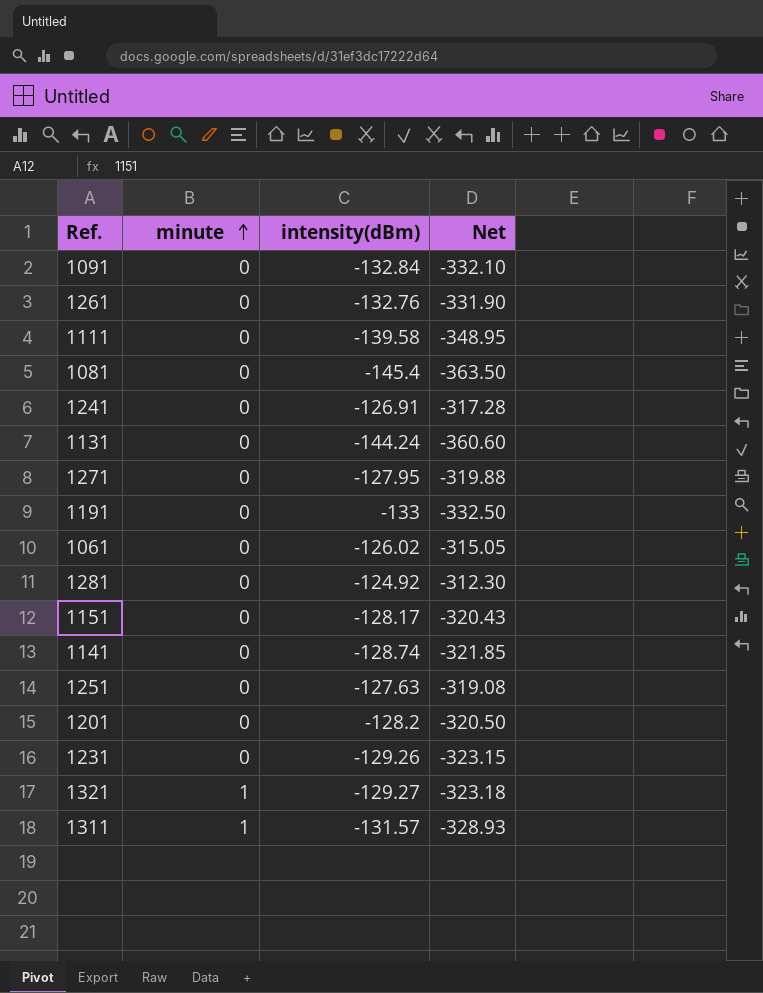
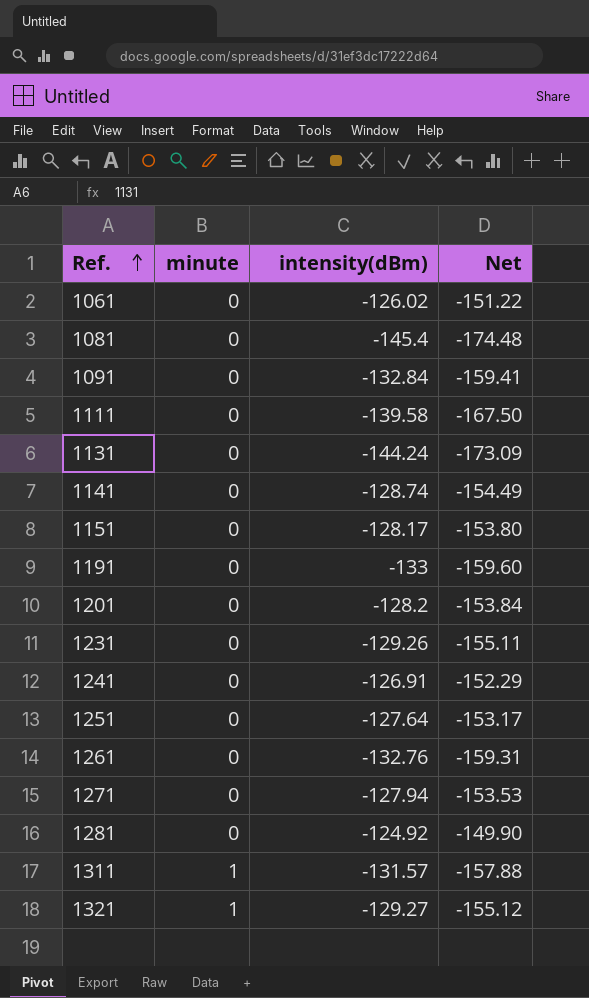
row order: minute ascending -> Ref. ascending
column Net | formula: [intensity(dBm)] * 2.5 -> [intensity(dBm)] * 1.2
1251 | intensity(dBm): -127.63 -> -127.64
1271 | intensity(dBm): -127.95 -> -127.94

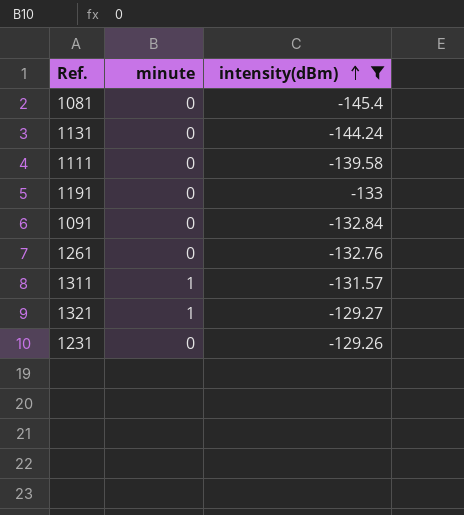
filter: none -> intensity(dBm) <= -129.26
row order: Ref. ascending -> intensity(dBm) ascending
column Net | formula: [intensity(dBm)] * 1.2 -> none

